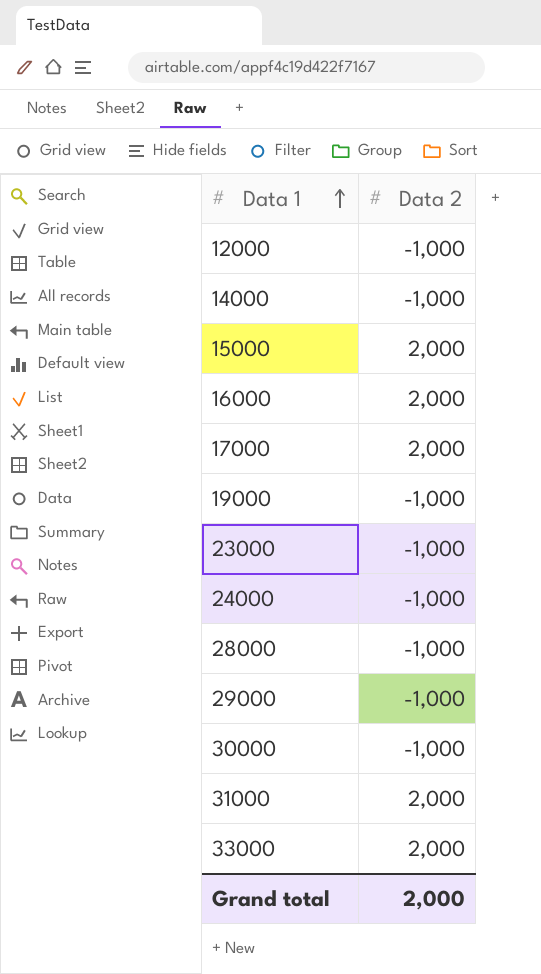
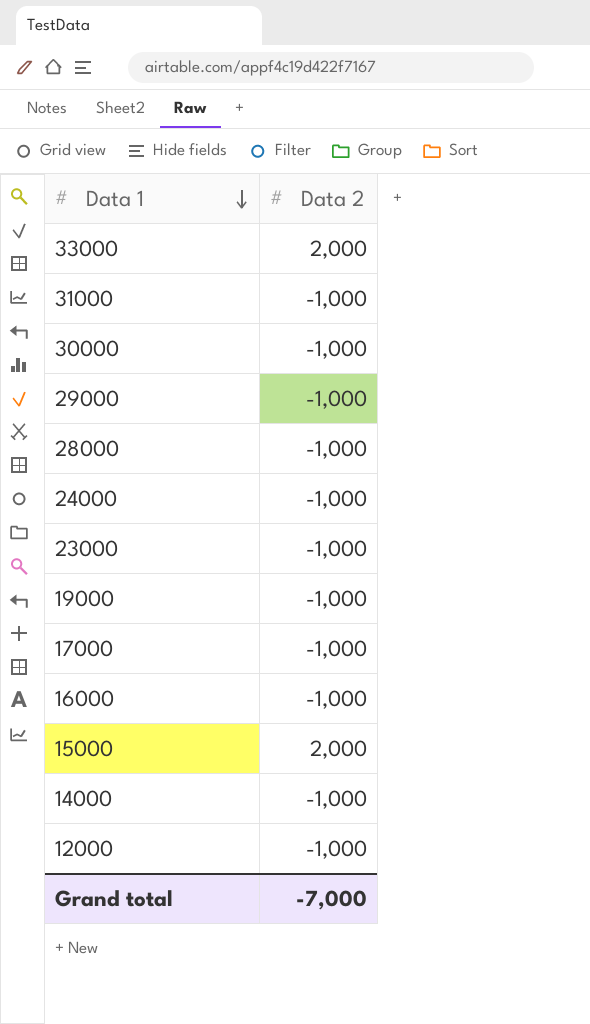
row order: Data 1 ascending -> Data 1 descending
31000 | Data 2: 2,000 -> -1,000
17000 | Data 2: 2,000 -> -1,000
16000 | Data 2: 2,000 -> -1,000
Grand total | Data 2: 2,000 -> -7,000

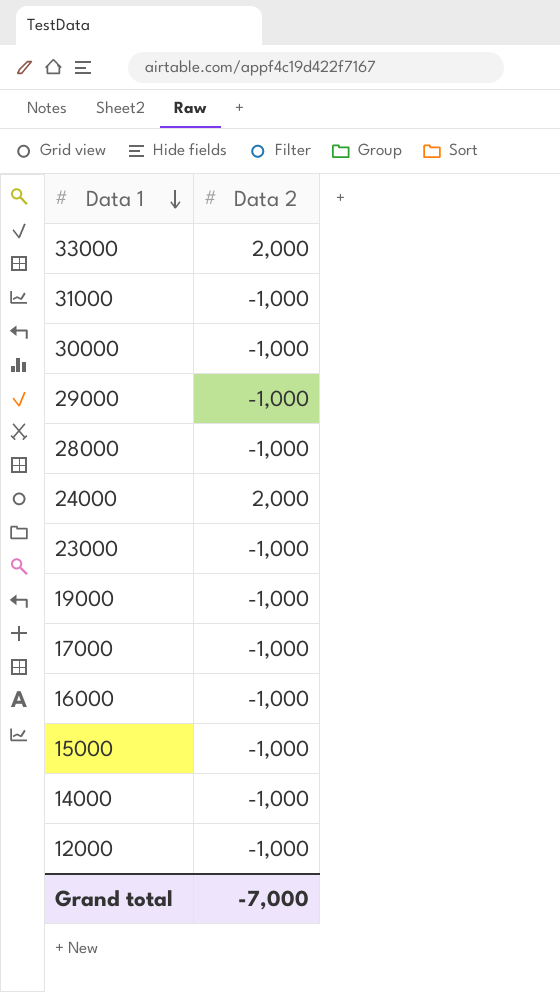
24000 | Data 2: -1,000 -> 2,000
15000 | Data 2: 2,000 -> -1,000

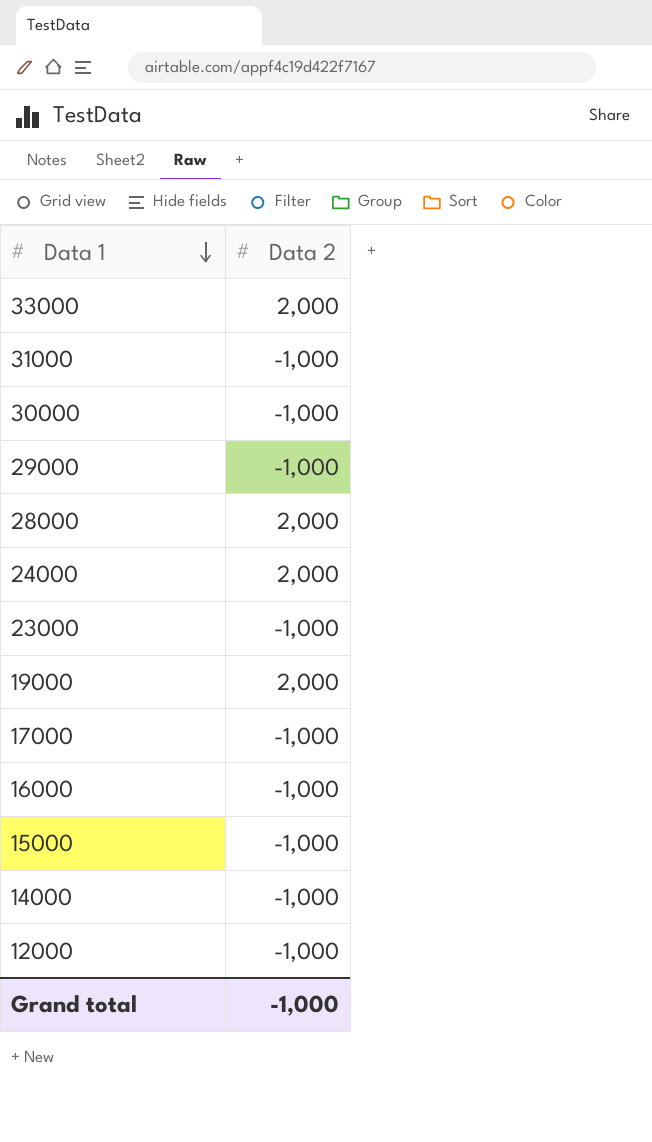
28000 | Data 2: -1,000 -> 2,000
19000 | Data 2: -1,000 -> 2,000
Grand total | Data 2: -7,000 -> -1,000

